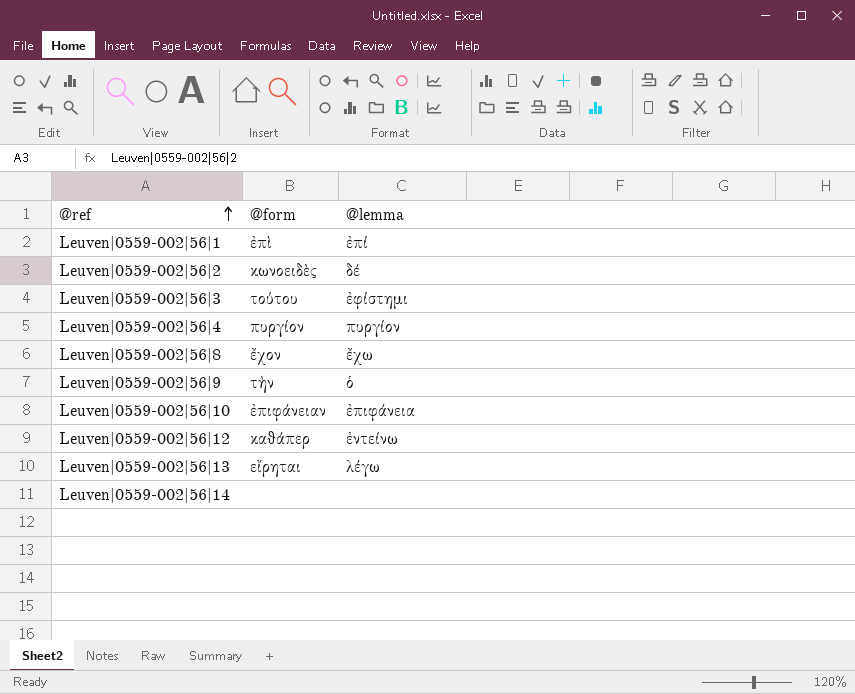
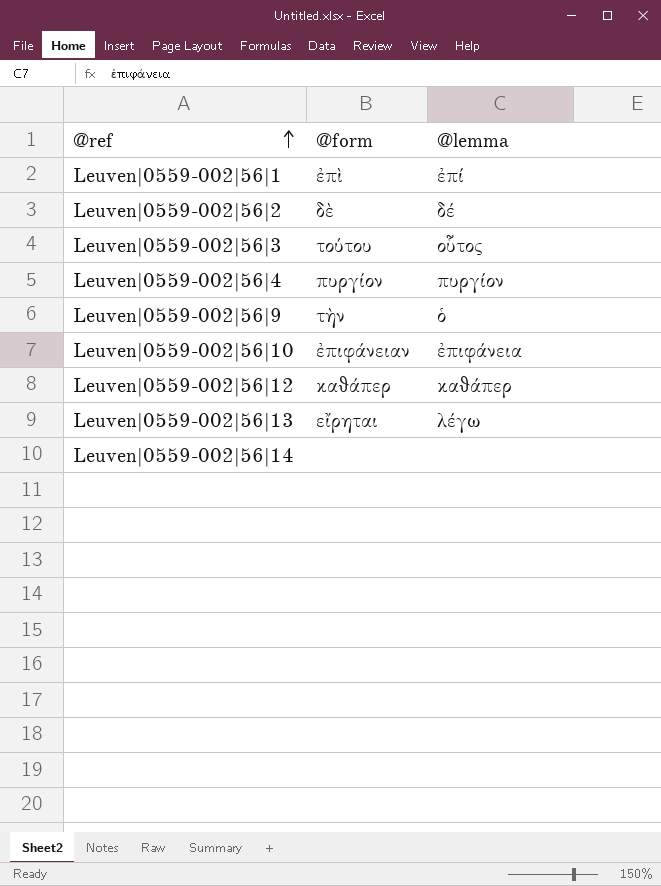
row Leuven|0559-002|56|8: ἔχον | ἔχω -> none
Leuven|0559-002|56|2 | @form: κωνοειδὲς -> δὲ
Leuven|0559-002|56|3 | @lemma: ἐφίστημι -> οὗτος
Leuven|0559-002|56|12 | @lemma: ἐντείνω -> καθάπερ

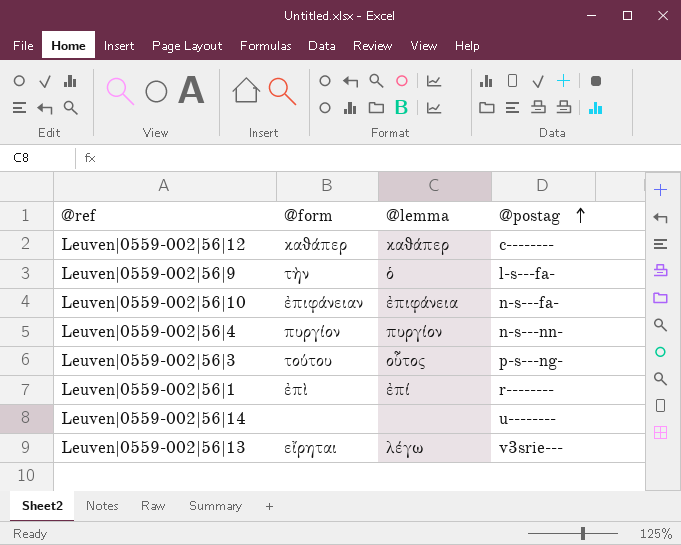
row order: @ref ascending -> @postag ascending
column @postag | position: none -> 4
row Leuven|0559-002|56|2: δὲ | δέ -> none

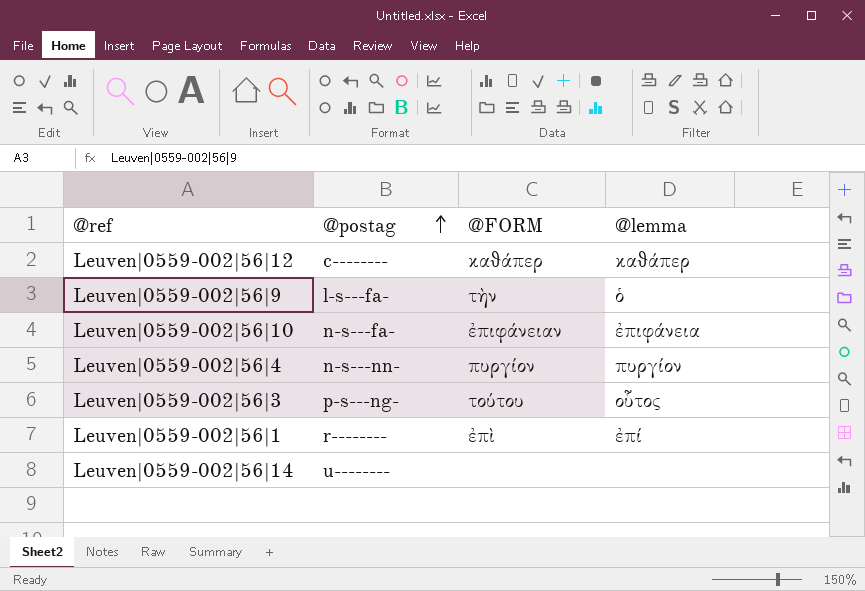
column @postag | position: 4 -> 2
column name: @form -> @FORM
row Leuven|0559-002|56|13: εἴρηται | λέγω | v3srie--- -> none

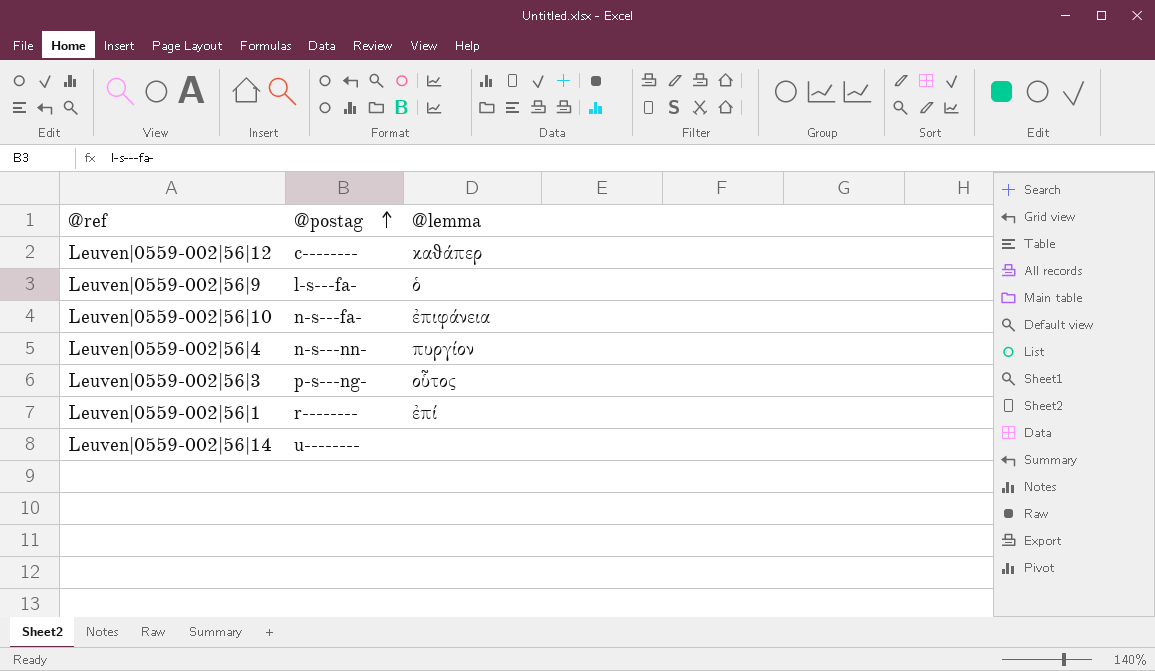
column @FORM | position: 3 -> none

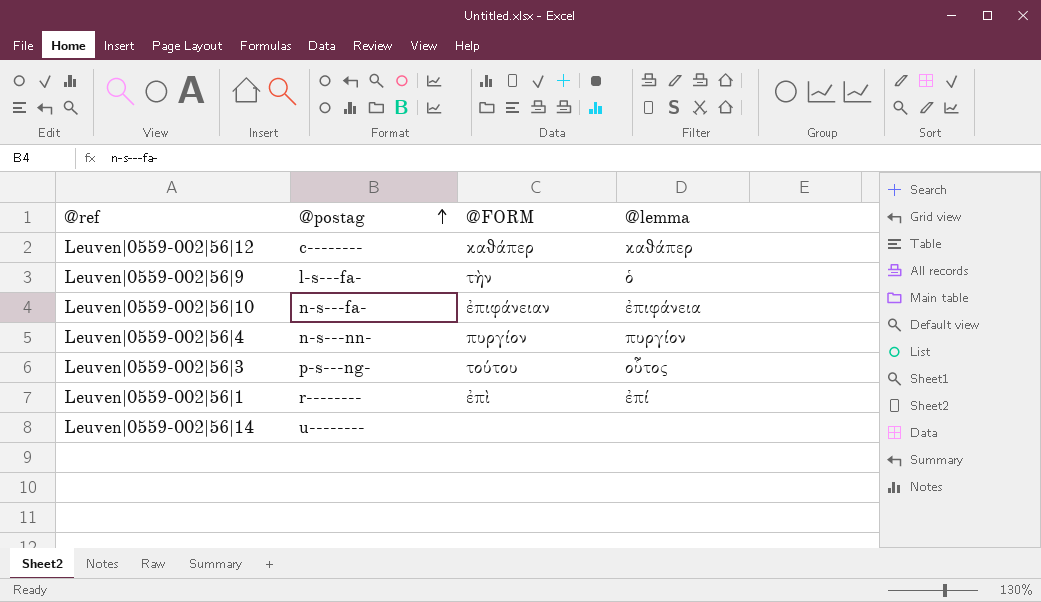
column @FORM | position: none -> 3

